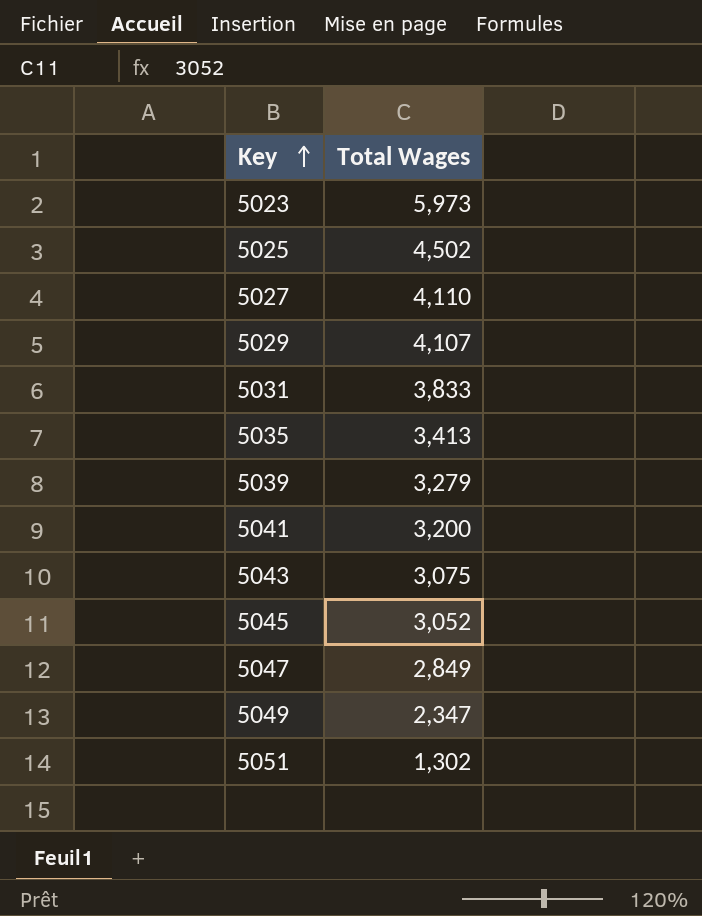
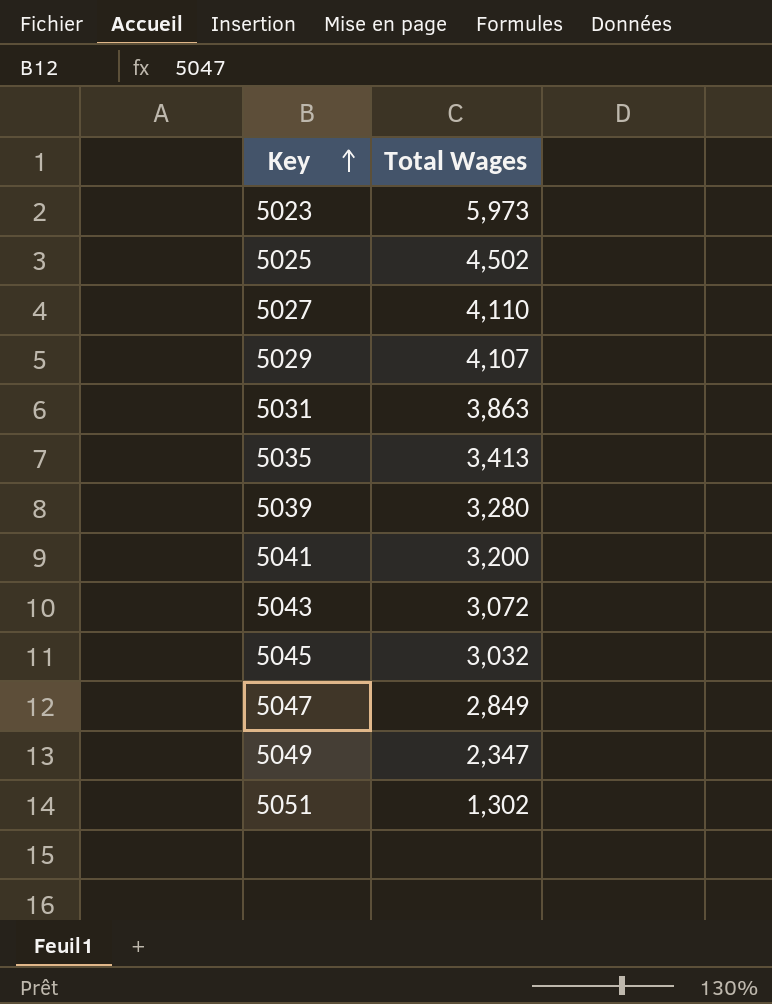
5031 | Total Wages: 3,833 -> 3,863
5039 | Total Wages: 3,279 -> 3,280
5043 | Total Wages: 3,075 -> 3,072
5045 | Total Wages: 3,052 -> 3,032

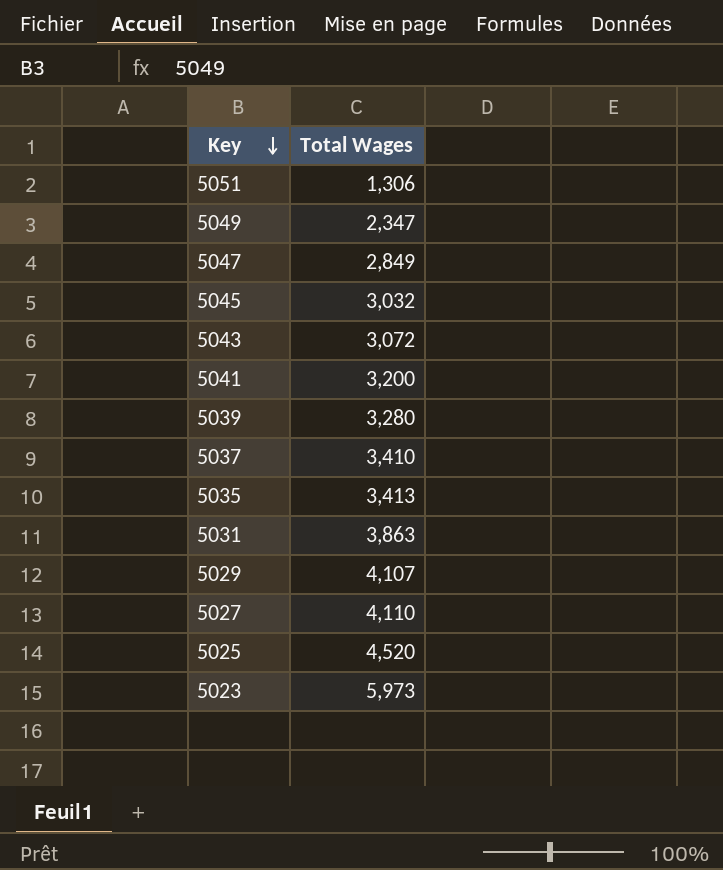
row order: Key ascending -> Key descending
5051 | Total Wages: 1,302 -> 1,306
row 5037: none -> 3,410
5025 | Total Wages: 4,502 -> 4,520

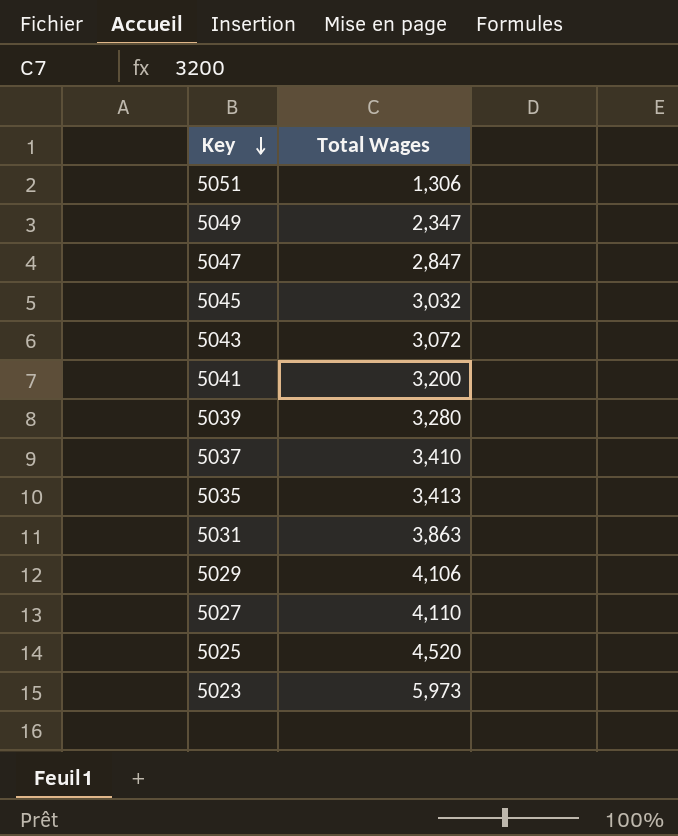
5047 | Total Wages: 2,849 -> 2,847
5029 | Total Wages: 4,107 -> 4,106

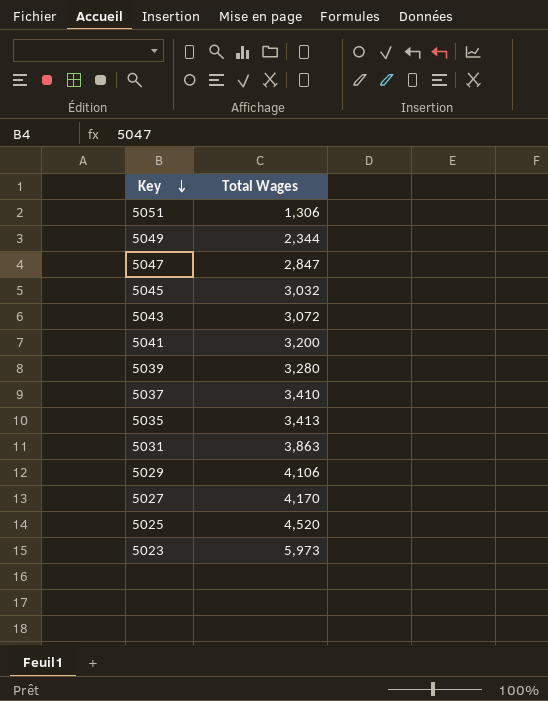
5049 | Total Wages: 2,347 -> 2,344
5027 | Total Wages: 4,110 -> 4,170

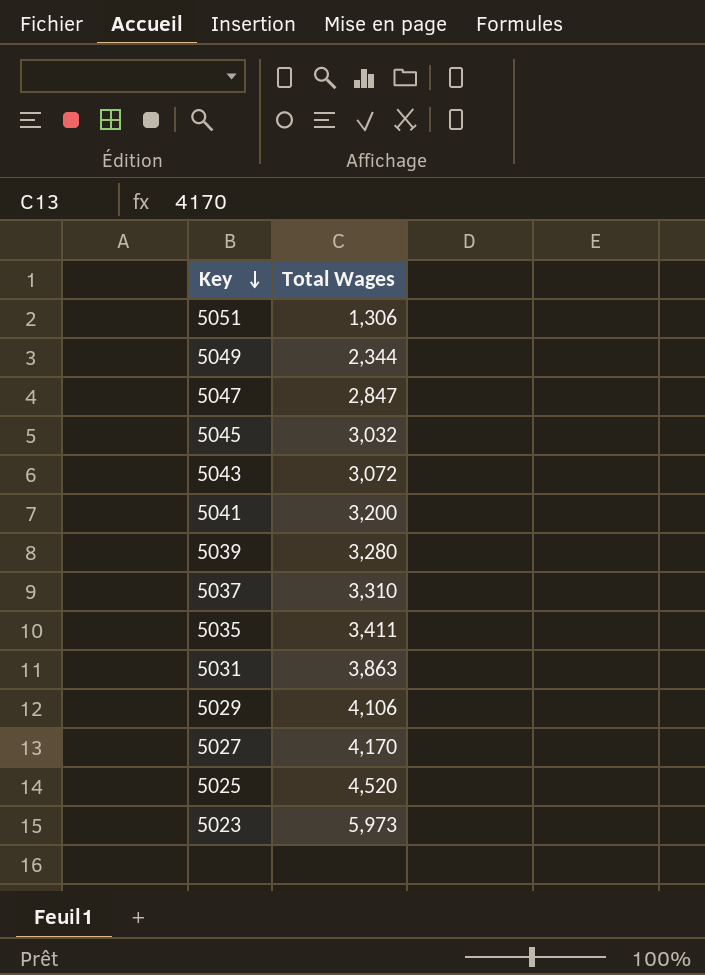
5037 | Total Wages: 3,410 -> 3,310
5035 | Total Wages: 3,413 -> 3,411

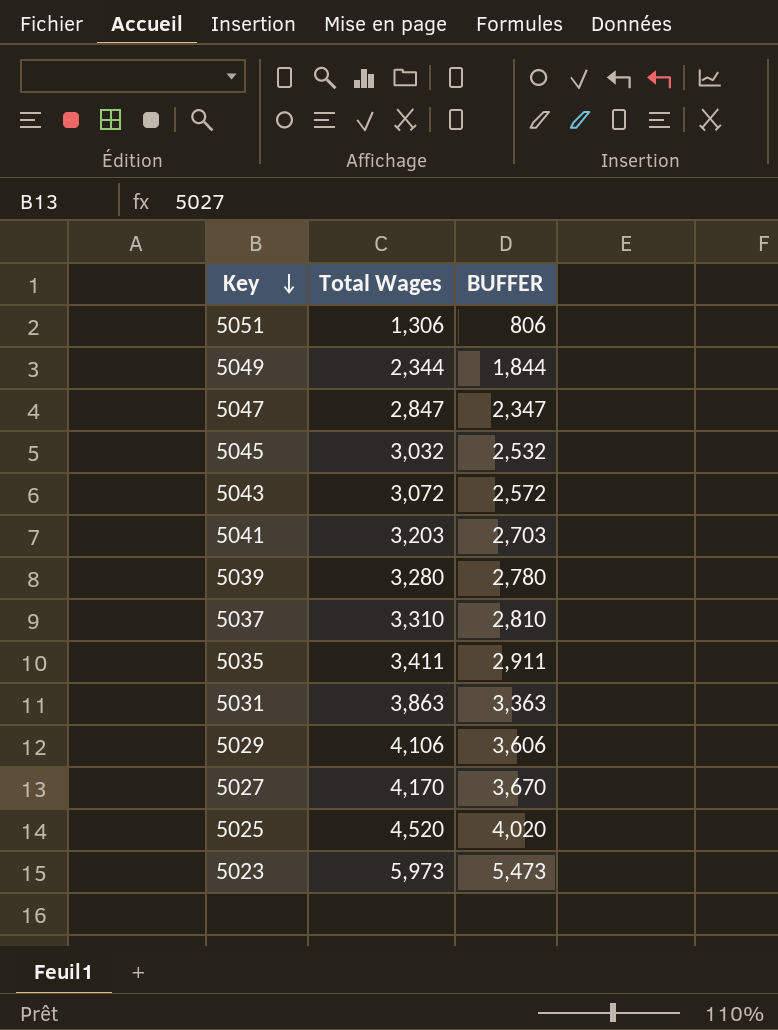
column BUFFER | formula: none -> [Total Wages] - 500
5041 | Total Wages: 3,200 -> 3,203

